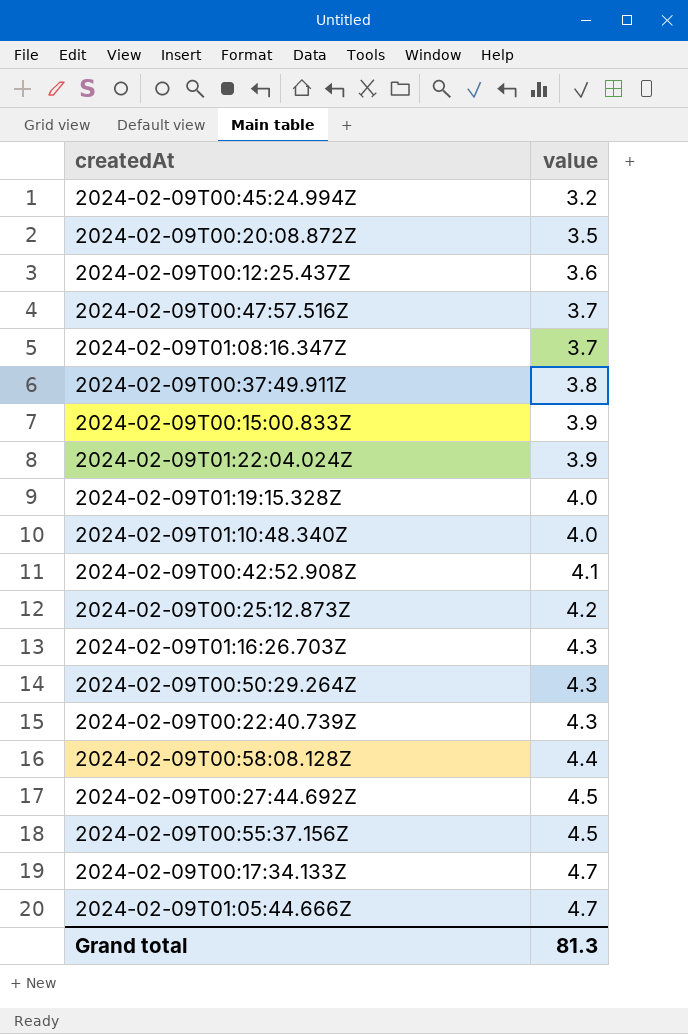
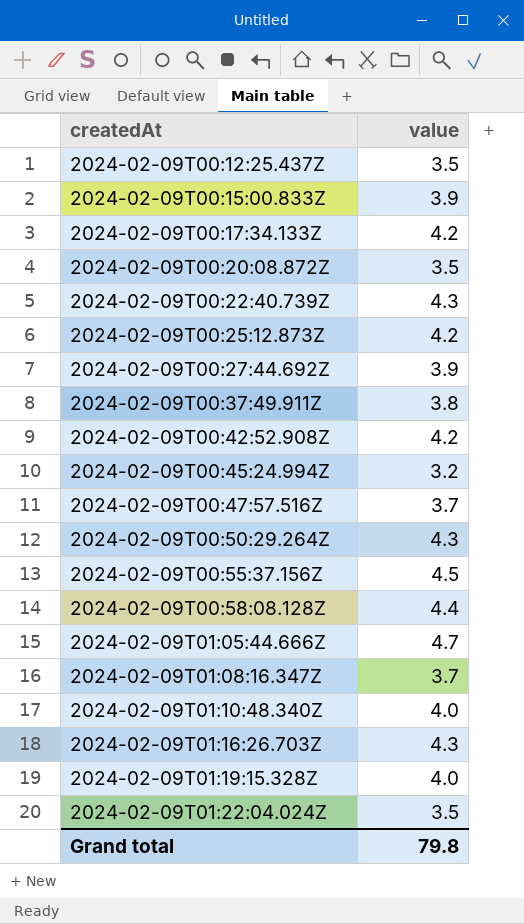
row order: value ascending -> createdAt ascending
2024-02-09T00:12:25.437Z | value: 3.6 -> 3.5
2024-02-09T00:17:34.133Z | value: 4.7 -> 4.2
2024-02-09T00:27:44.692Z | value: 4.5 -> 3.9
2024-02-09T00:42:52.908Z | value: 4.1 -> 4.2
2024-02-09T01:22:04.024Z | value: 3.9 -> 3.5
Grand total | value: 81.3 -> 79.8

